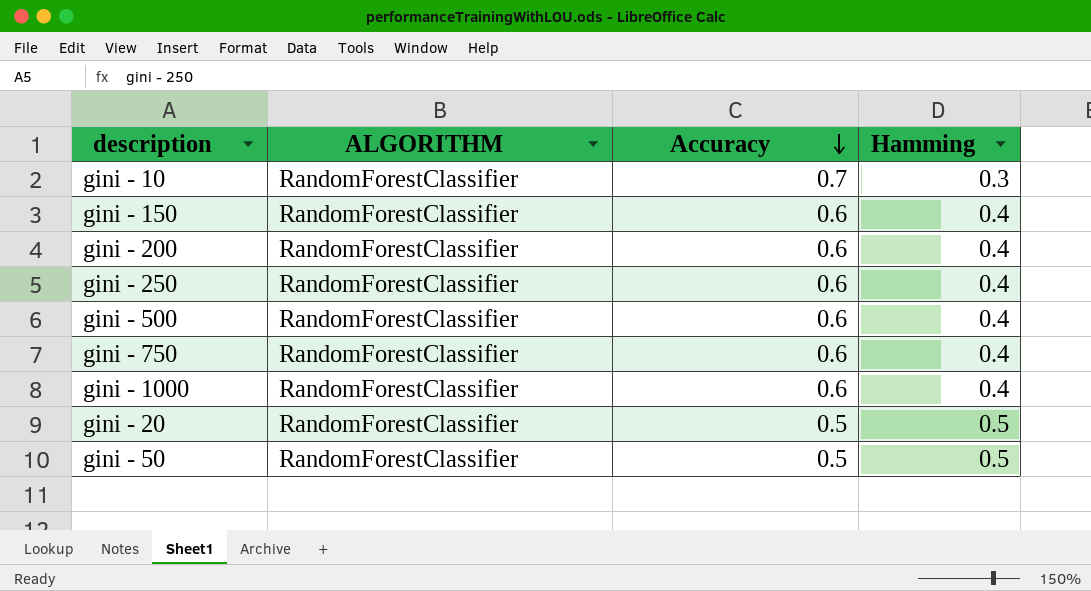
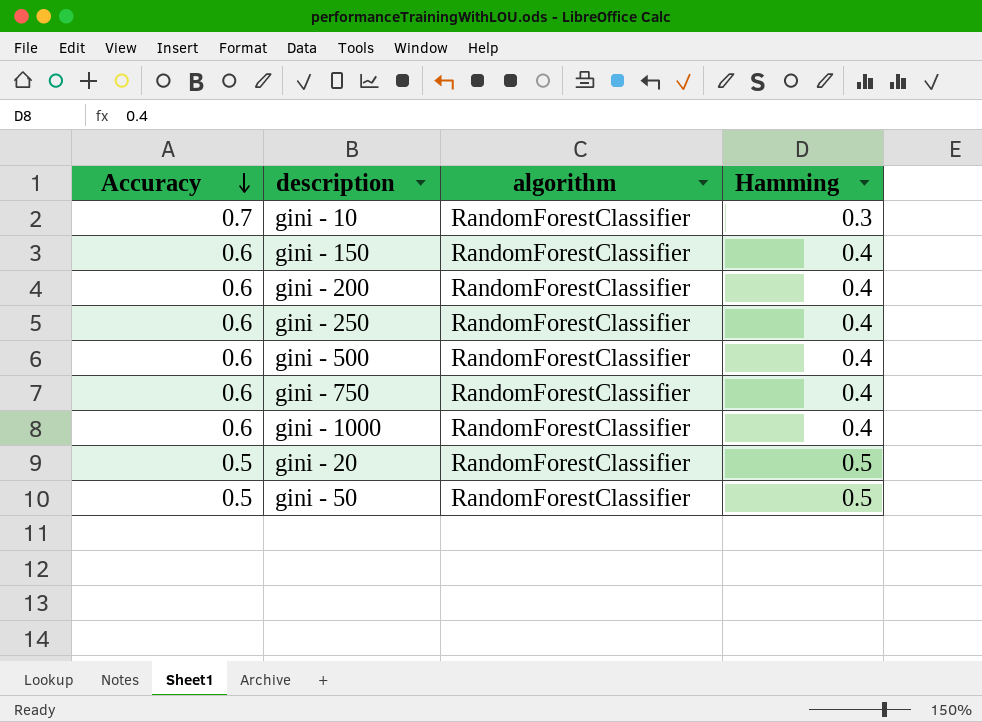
column Accuracy | position: 3 -> 1
column name: ALGORITHM -> algorithm

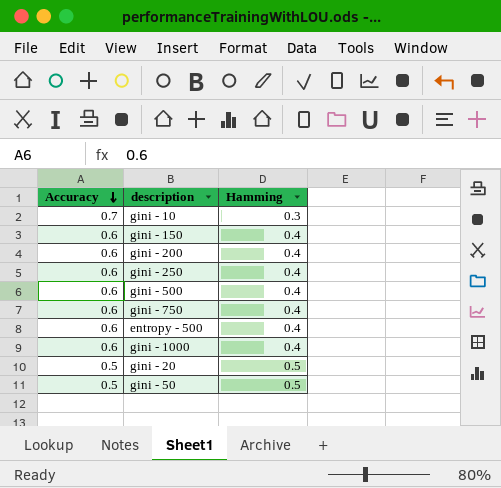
column algorithm | position: 3 -> none
row entropy - 500: none -> 0.6 | 0.4

